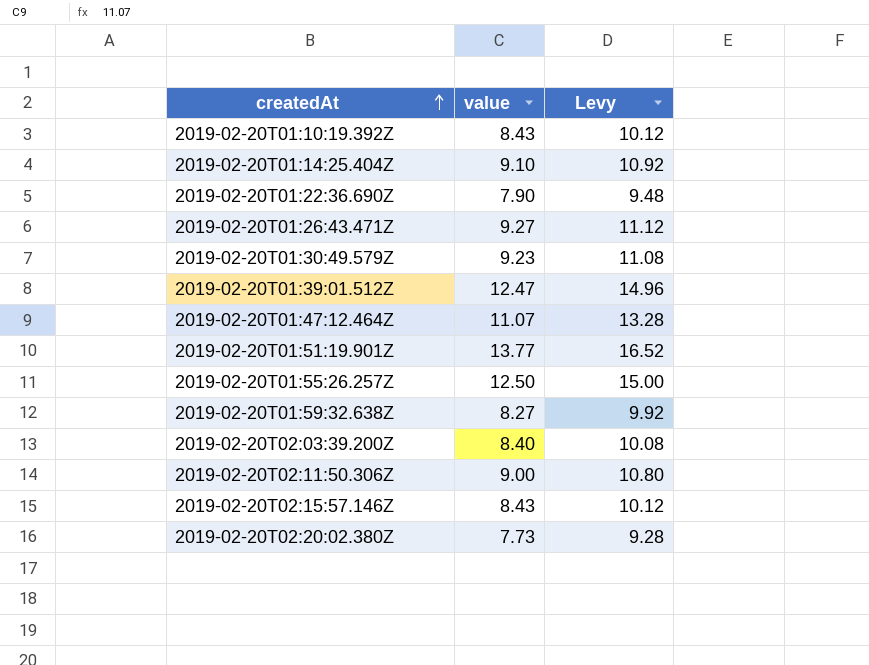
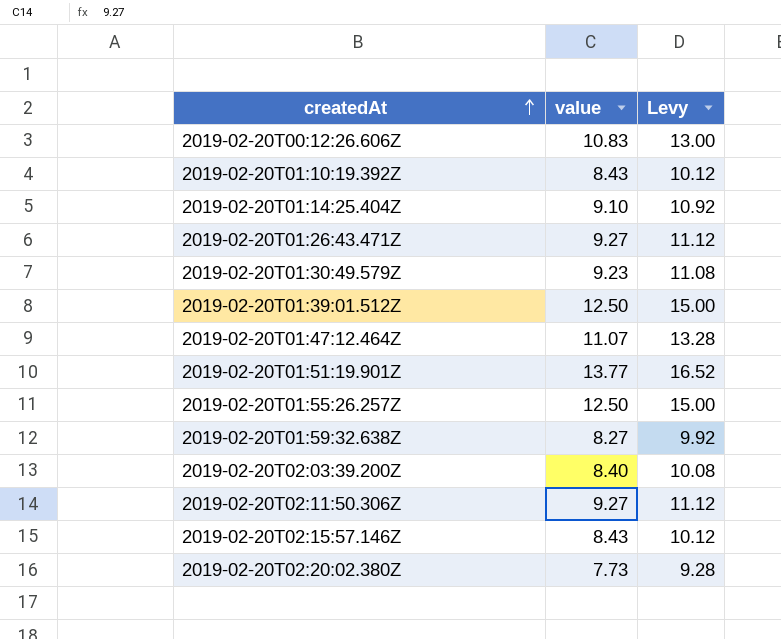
row 2019-02-20T01:22:36.690Z: 7.90 | 9.48 -> none
row 2019-02-20T00:12:26.606Z: none -> 10.83 | 13.00
2019-02-20T01:39:01.512Z | value: 12.47 -> 12.50
2019-02-20T01:39:01.512Z | Levy: 14.96 -> 15.00
2019-02-20T02:11:50.306Z | value: 9.00 -> 9.27
2019-02-20T02:11:50.306Z | Levy: 10.80 -> 11.12

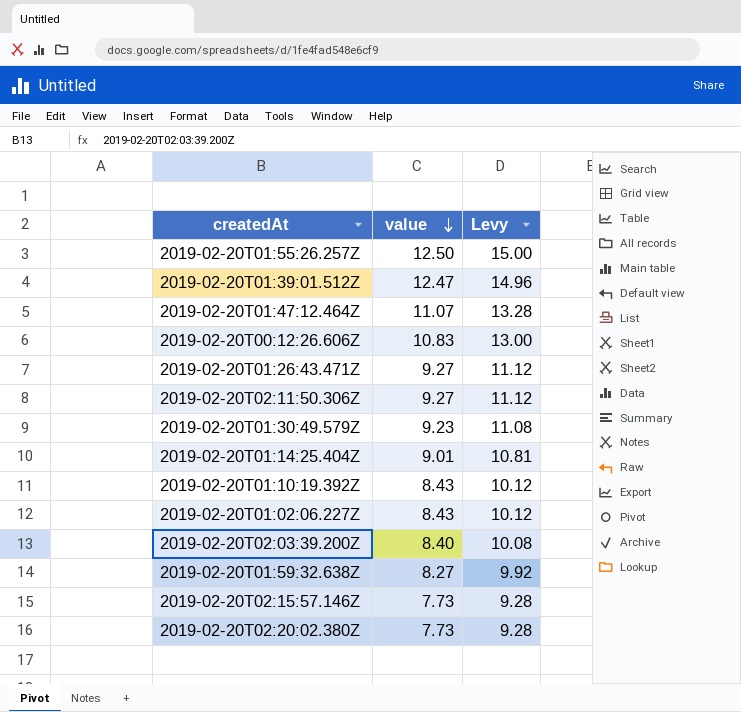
row order: createdAt ascending -> value descending
row 2019-02-20T01:51:19.901Z: 13.77 | 16.52 -> none
2019-02-20T01:39:01.512Z | value: 12.50 -> 12.47
2019-02-20T01:39:01.512Z | Levy: 15.00 -> 14.96
2019-02-20T01:14:25.404Z | value: 9.10 -> 9.01
2019-02-20T01:14:25.404Z | Levy: 10.92 -> 10.81
row 2019-02-20T01:02:06.227Z: none -> 8.43 | 10.12
2019-02-20T02:15:57.146Z | value: 8.43 -> 7.73
2019-02-20T02:15:57.146Z | Levy: 10.12 -> 9.28

